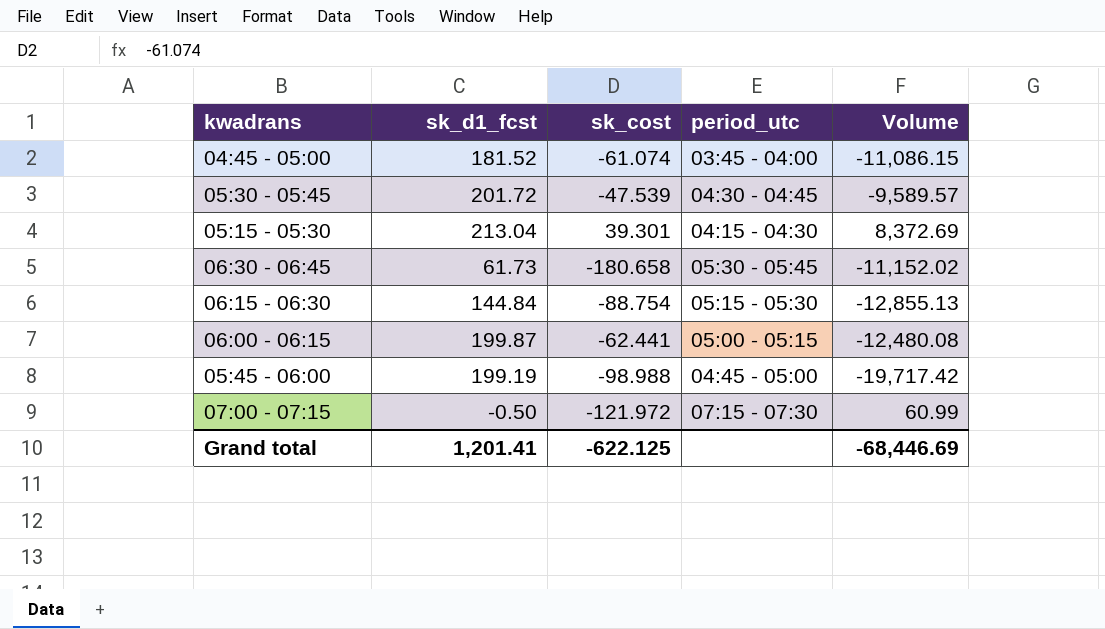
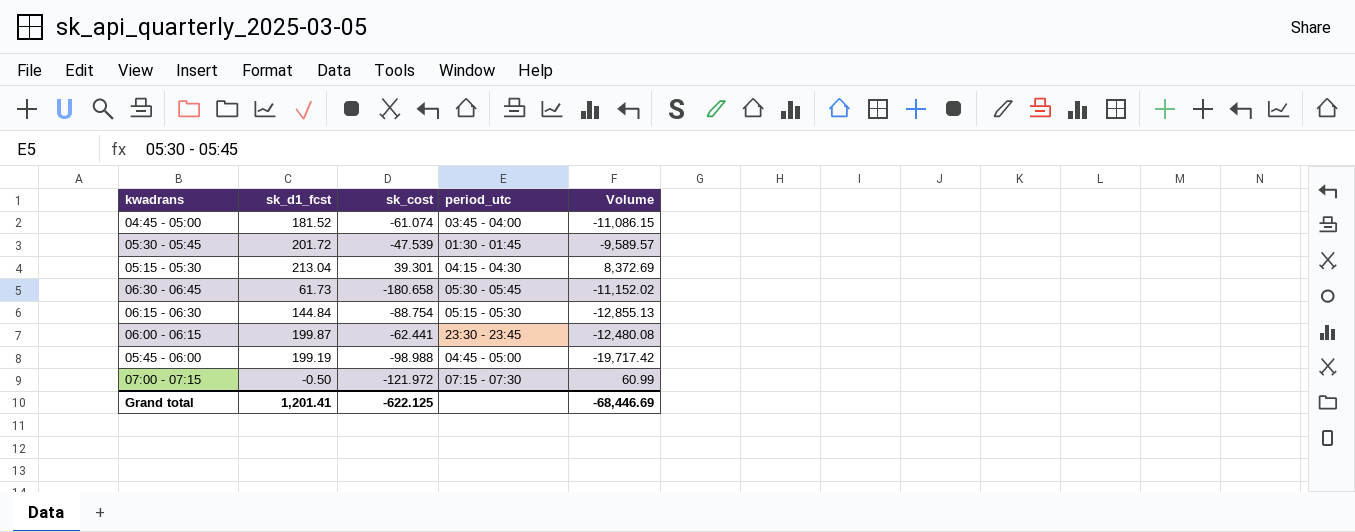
05:30 - 05:45 | period_utc: 04:30 - 04:45 -> 01:30 - 01:45
06:00 - 06:15 | period_utc: 05:00 - 05:15 -> 23:30 - 23:45

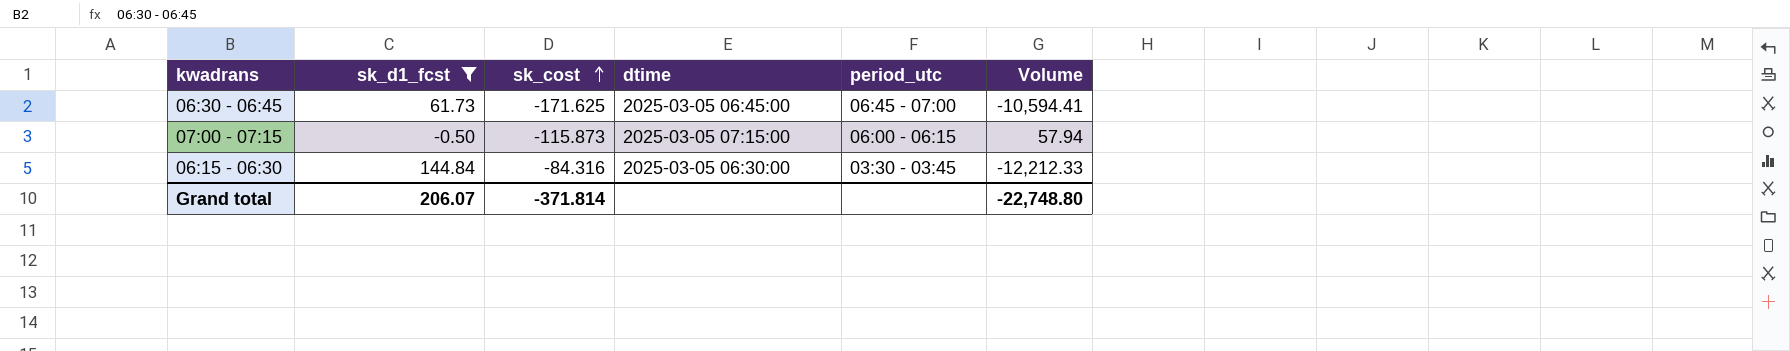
filter: none -> sk_d1_fcst <= 144.84
row order: none -> sk_cost ascending
column dtime | position: none -> 4
06:30 - 06:45 | sk_cost: -180.658 -> -171.625
06:30 - 06:45 | period_utc: 05:30 - 05:45 -> 06:45 - 07:00
06:30 - 06:45 | Volume: -11,152.02 -> -10,594.41
07:00 - 07:15 | sk_cost: -121.972 -> -115.873
07:00 - 07:15 | period_utc: 07:15 - 07:30 -> 06:00 - 06:15
07:00 - 07:15 | Volume: 60.99 -> 57.94
06:15 - 06:30 | sk_cost: -88.754 -> -84.316
06:15 - 06:30 | period_utc: 05:15 - 05:30 -> 03:30 - 03:45
06:15 - 06:30 | Volume: -12,855.13 -> -12,212.33
Grand total | sk_d1_fcst: 1,201.41 -> 206.07
Grand total | sk_cost: -622.125 -> -371.814
Grand total | Volume: -68,446.69 -> -22,748.80

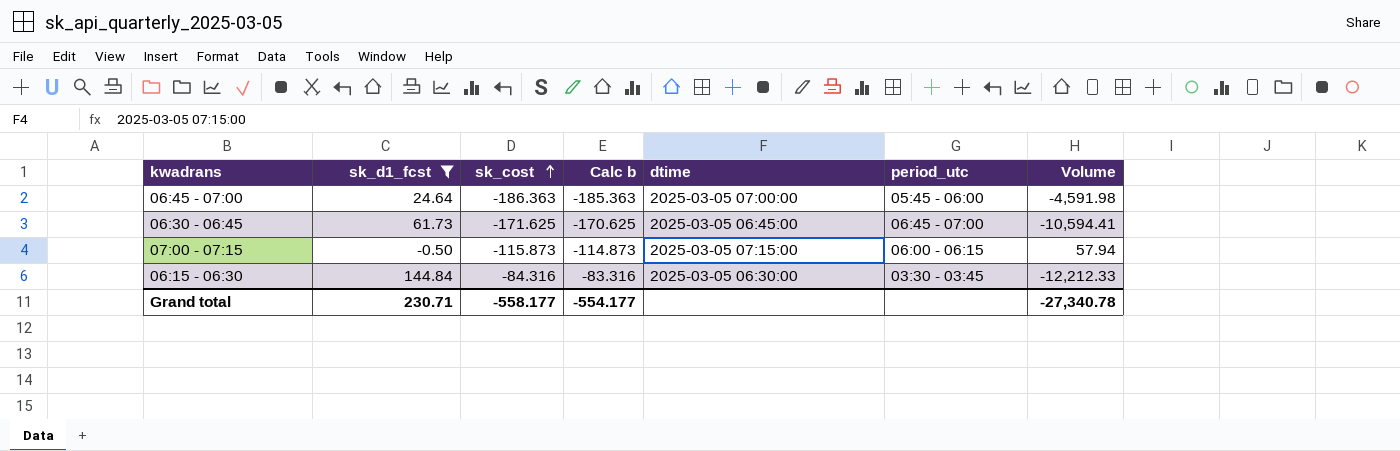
column Calc b | formula: none -> [sk_cost] + 1
row 06:45 - 07:00: none -> 24.64 | -186.363 | -185.363 | 2025-03-05 07:00:00 | 05:45 - 06:00 | -4,591.98
Grand total | sk_d1_fcst: 206.07 -> 230.71
Grand total | sk_cost: -371.814 -> -558.177
Grand total | Volume: -22,748.80 -> -27,340.78

